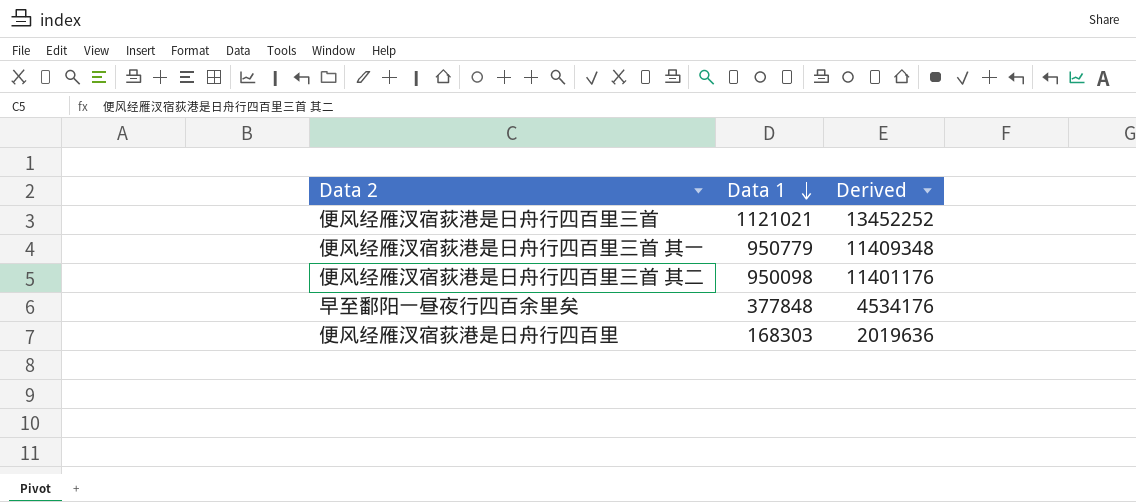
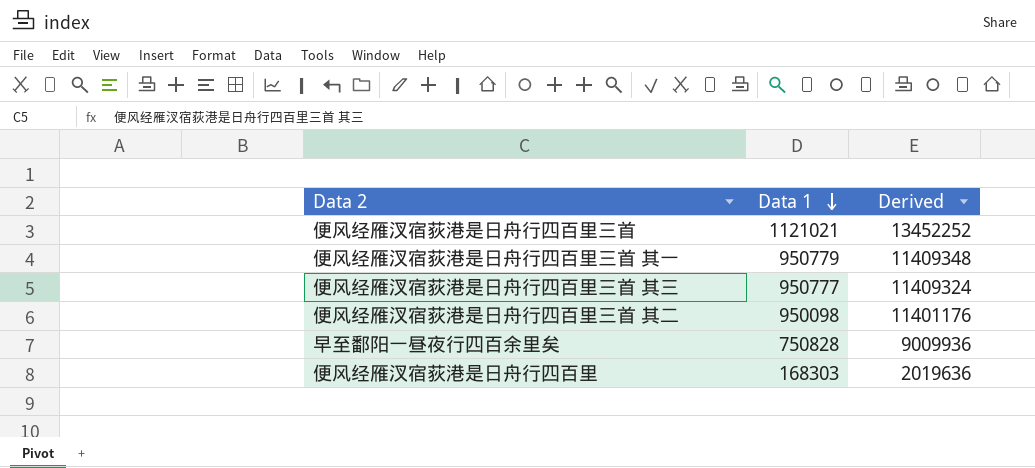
row 便风经雁汊宿荻港是日舟行四百里三首 其三: none -> 950777 | 11409324
早至鄱阳一昼夜行四百余里矣 | Data 1: 377848 -> 750828
早至鄱阳一昼夜行四百余里矣 | Derived: 4534176 -> 9009936

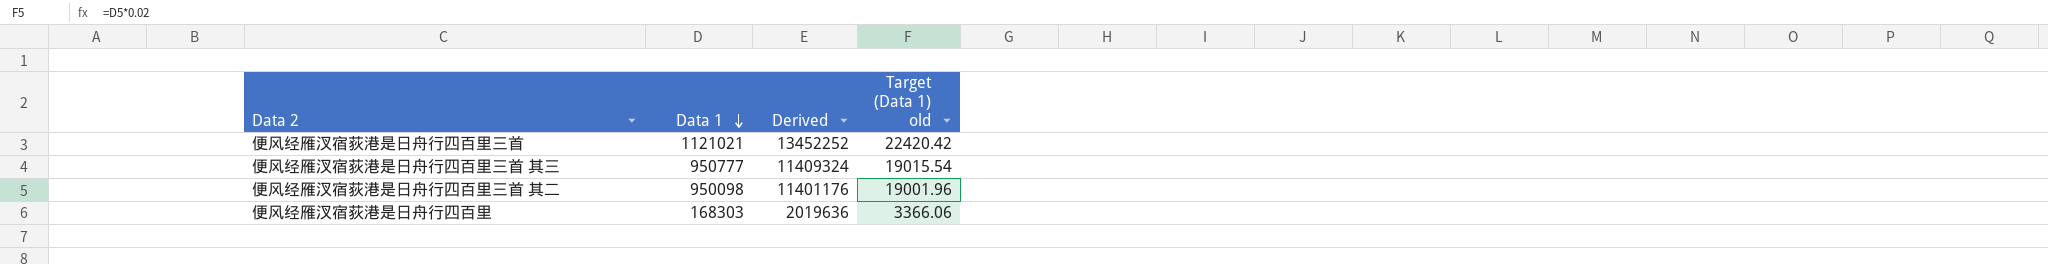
column Target (Data 1) old | formula: none -> [Data 1] * 0.02
row 便风经雁汊宿荻港是日舟行四百里三首 其一: 950779 | 11409348 -> none
row 早至鄱阳一昼夜行四百余里矣: 750828 | 9009936 -> none

